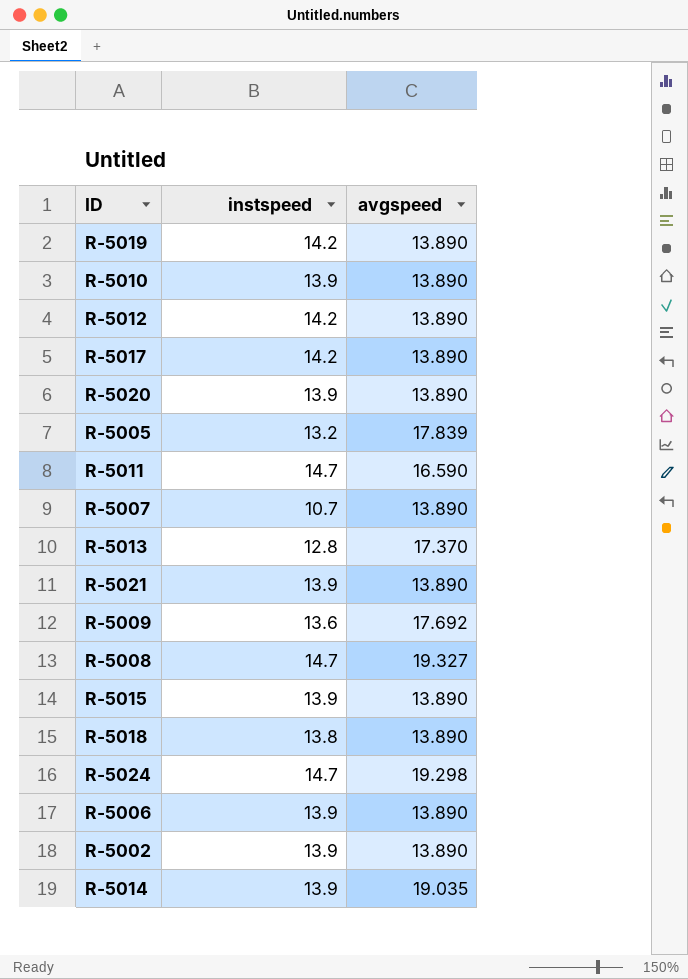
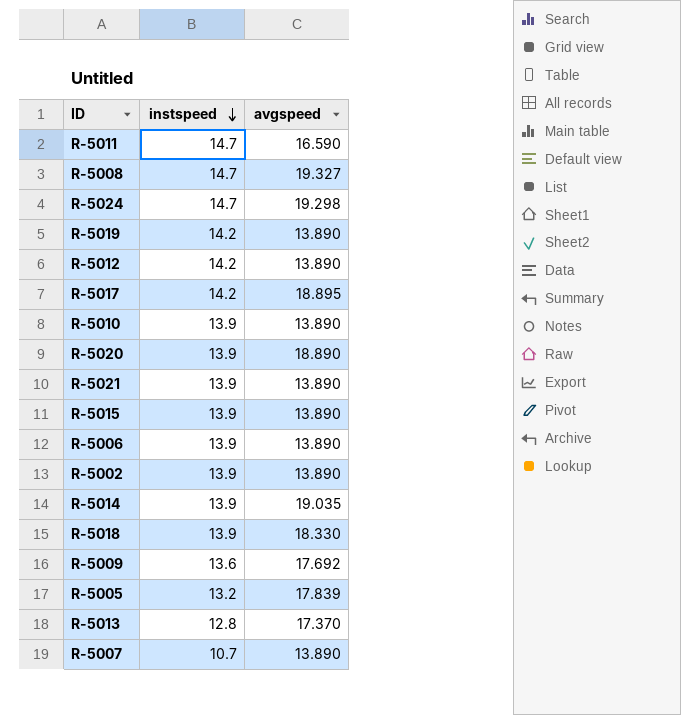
row order: none -> instspeed descending
R-5017 | avgspeed: 13.890 -> 18.895
R-5020 | avgspeed: 13.890 -> 18.890
R-5018 | instspeed: 13.8 -> 13.9
R-5018 | avgspeed: 13.890 -> 18.330

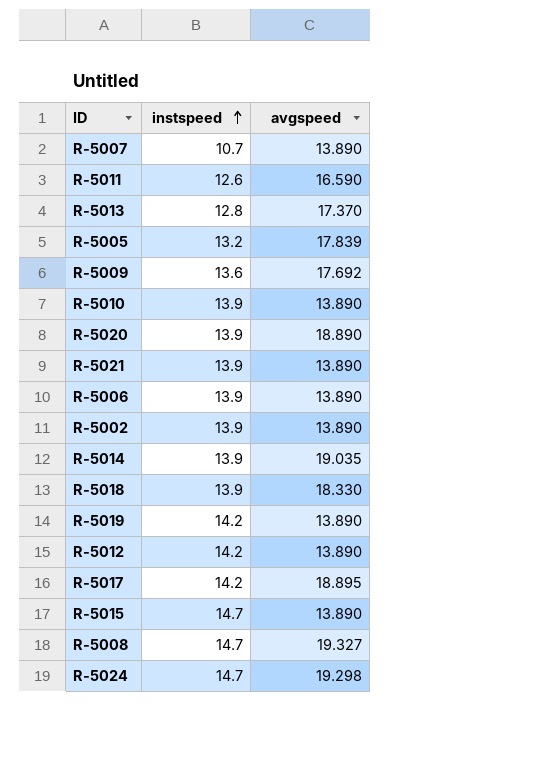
row order: instspeed descending -> instspeed ascending
R-5011 | instspeed: 14.7 -> 12.6
R-5015 | instspeed: 13.9 -> 14.7

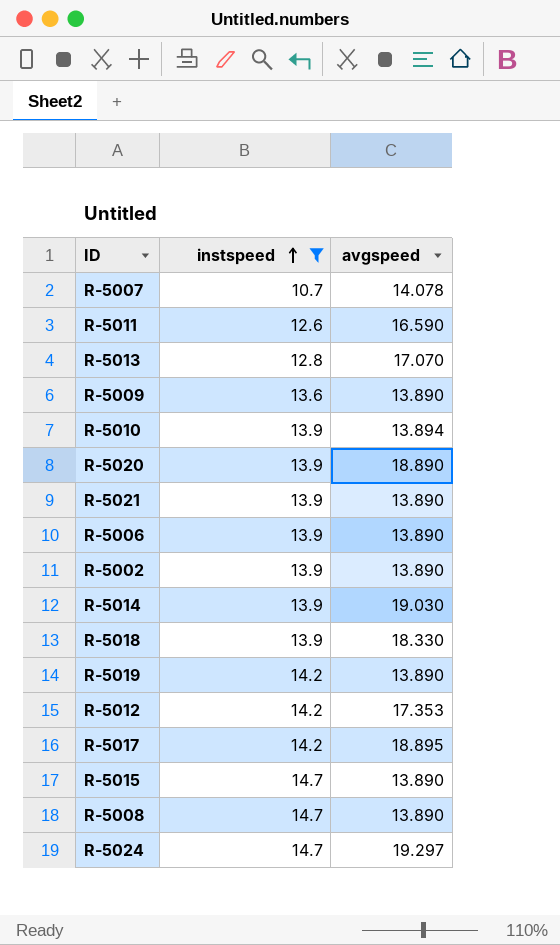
filter: none -> instspeed != 13.2
R-5007 | avgspeed: 13.890 -> 14.078
R-5013 | avgspeed: 17.370 -> 17.070
R-5009 | avgspeed: 17.692 -> 13.890
R-5010 | avgspeed: 13.890 -> 13.894
R-5014 | avgspeed: 19.035 -> 19.030
R-5012 | avgspeed: 13.890 -> 17.353
R-5008 | avgspeed: 19.327 -> 13.890
R-5024 | avgspeed: 19.298 -> 19.297

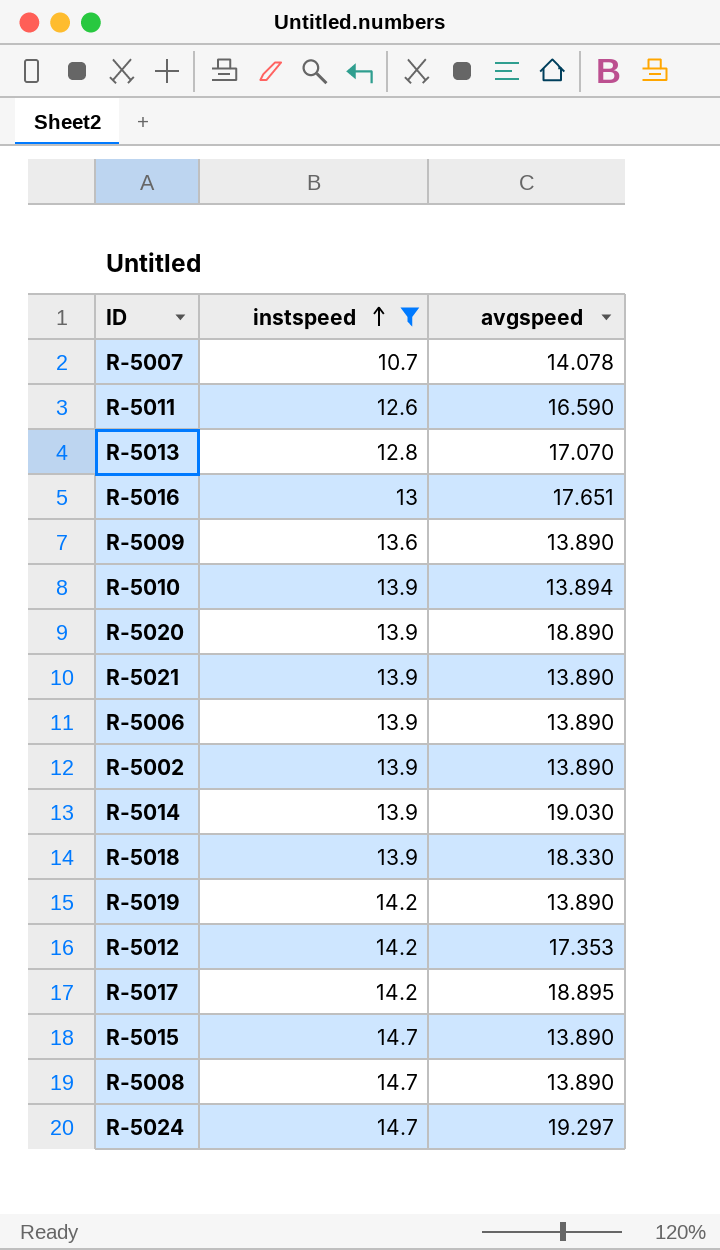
row R-5016: none -> 13 | 17.651

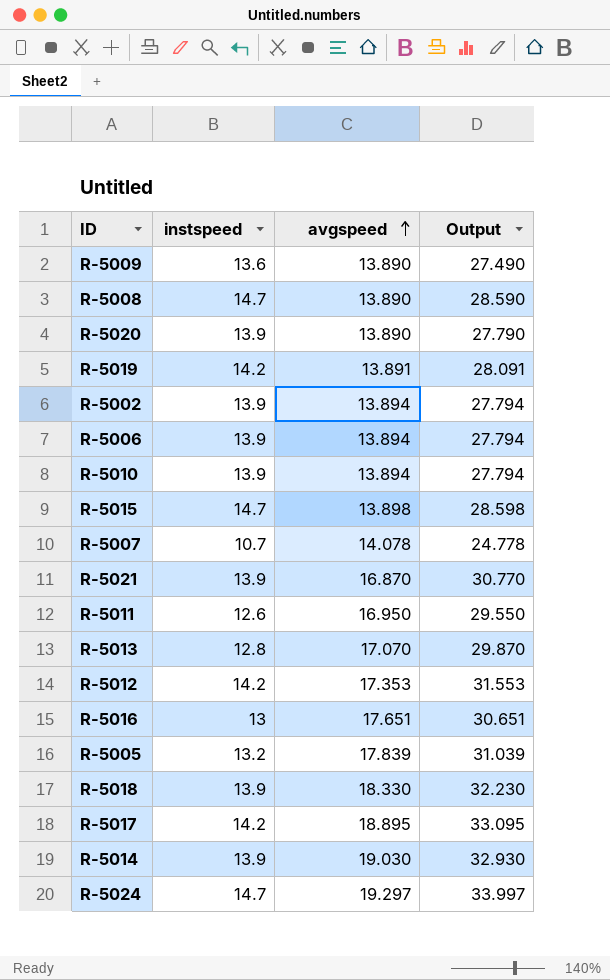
filter: instspeed != 13.2 -> none
row order: instspeed ascending -> avgspeed ascending
column Output | formula: none -> [instspeed] + [avgspeed]
R-5020 | avgspeed: 18.890 -> 13.890
R-5019 | avgspeed: 13.890 -> 13.891
R-5002 | avgspeed: 13.890 -> 13.894
R-5006 | avgspeed: 13.890 -> 13.894
R-5015 | avgspeed: 13.890 -> 13.898
R-5021 | avgspeed: 13.890 -> 16.870
R-5011 | avgspeed: 16.590 -> 16.950

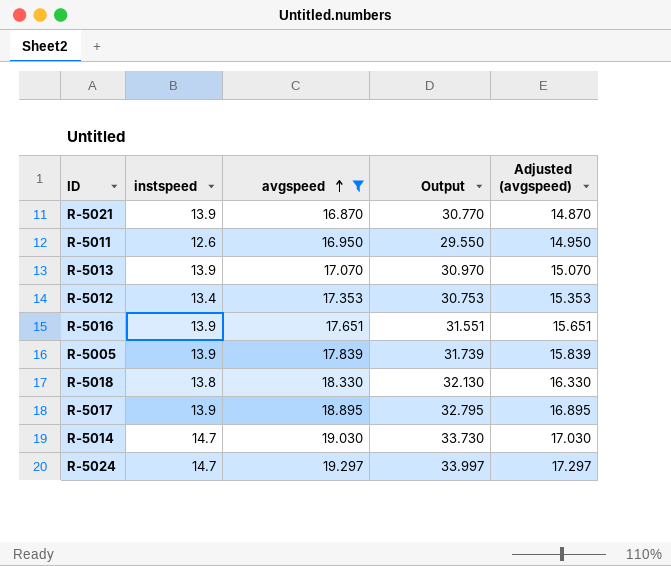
filter: none -> avgspeed >= 16.870
column Adjusted (avgspeed) | formula: none -> [avgspeed] - 2
R-5013 | instspeed: 12.8 -> 13.9
R-5013 | Output: 29.870 -> 30.970
R-5012 | instspeed: 14.2 -> 13.4
R-5012 | Output: 31.553 -> 30.753
R-5016 | instspeed: 13 -> 13.9
R-5016 | Output: 30.651 -> 31.551
R-5005 | instspeed: 13.2 -> 13.9
R-5005 | Output: 31.039 -> 31.739
R-5018 | instspeed: 13.9 -> 13.8
R-5018 | Output: 32.230 -> 32.130
R-5017 | instspeed: 14.2 -> 13.9
R-5017 | Output: 33.095 -> 32.795
R-5014 | instspeed: 13.9 -> 14.7
R-5014 | Output: 32.930 -> 33.730

